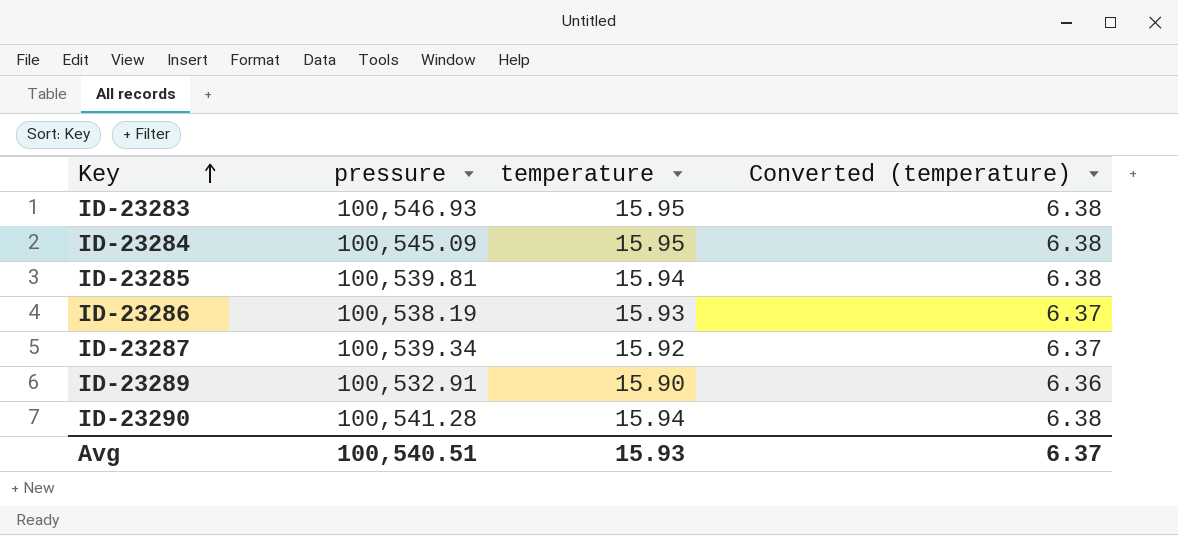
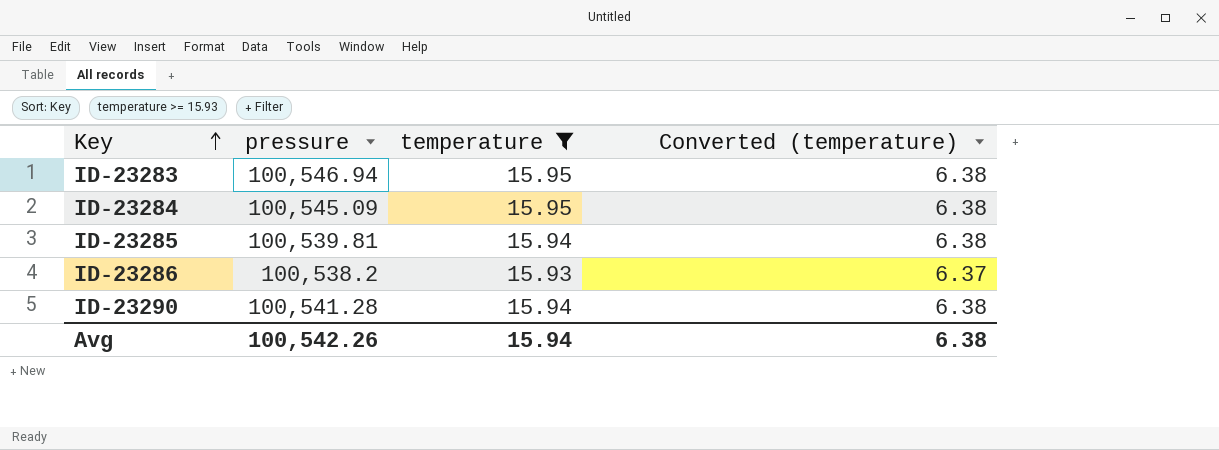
filter: none -> temperature >= 15.93
ID-23283 | pressure: 100,546.93 -> 100,546.94
ID-23286 | pressure: 100,538.19 -> 100,538.2
Avg | pressure: 100,540.51 -> 100,542.26
Avg | temperature: 15.93 -> 15.94
Avg | Converted (temperature): 6.37 -> 6.38

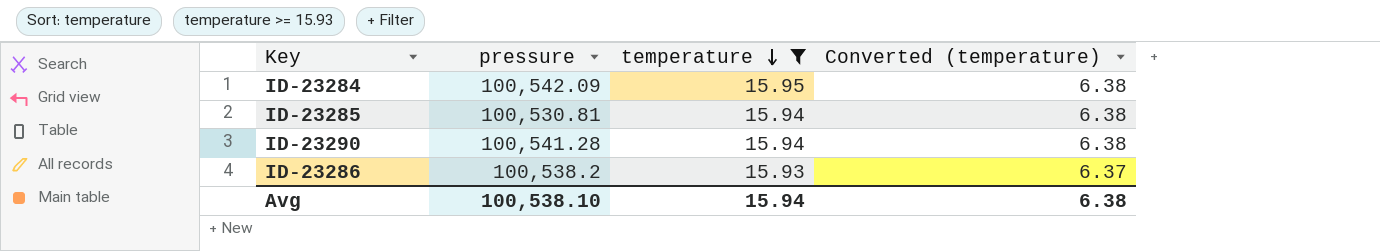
row order: Key ascending -> temperature descending
row ID-23283: 100,546.94 | 15.95 | 6.38 -> none
ID-23284 | pressure: 100,545.09 -> 100,542.09
ID-23285 | pressure: 100,539.81 -> 100,530.81
Avg | pressure: 100,542.26 -> 100,538.10

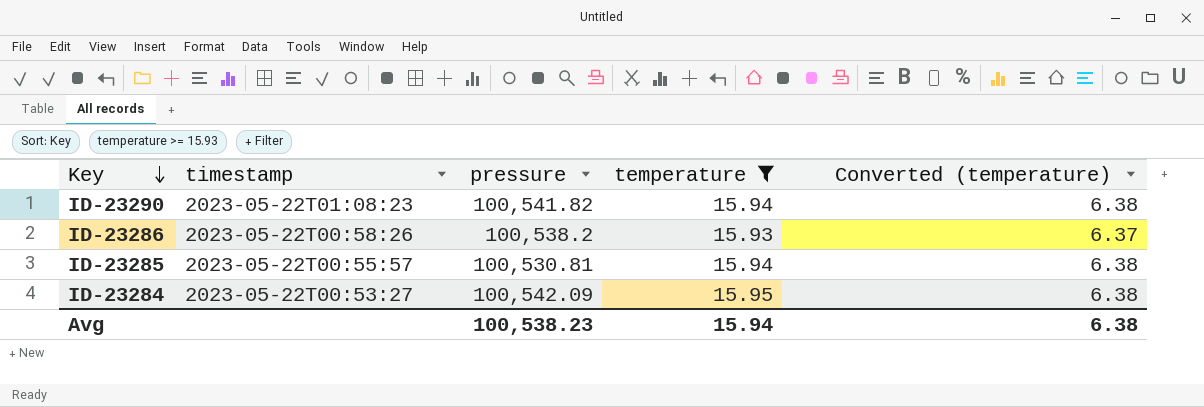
row order: temperature descending -> Key descending
column timestamp | position: none -> 2
ID-23290 | pressure: 100,541.28 -> 100,541.82
Avg | pressure: 100,538.10 -> 100,538.23

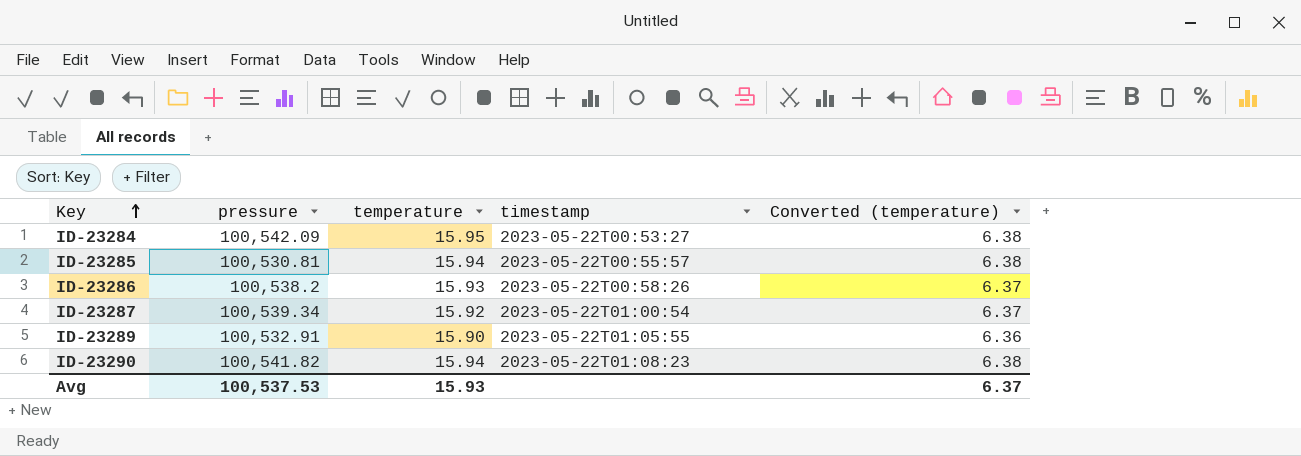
filter: temperature >= 15.93 -> none
row order: Key descending -> Key ascending
column timestamp | position: 2 -> 4
Avg | pressure: 100,538.23 -> 100,537.53
Avg | temperature: 15.94 -> 15.93
Avg | Converted (temperature): 6.38 -> 6.37

